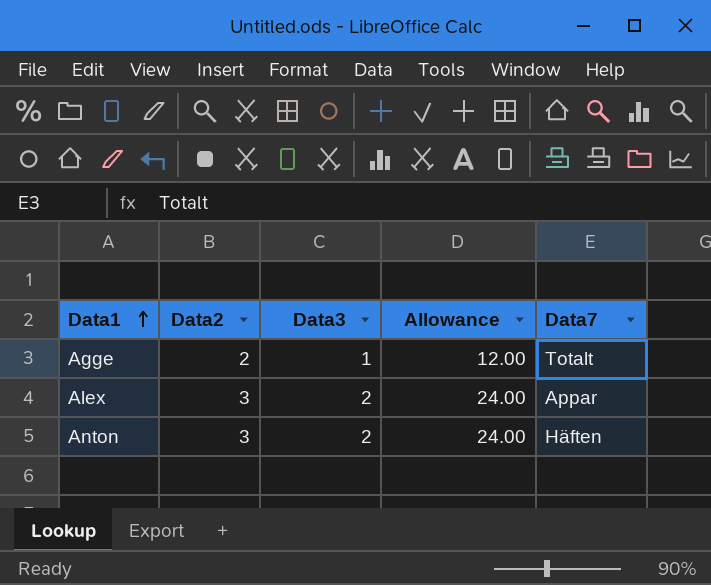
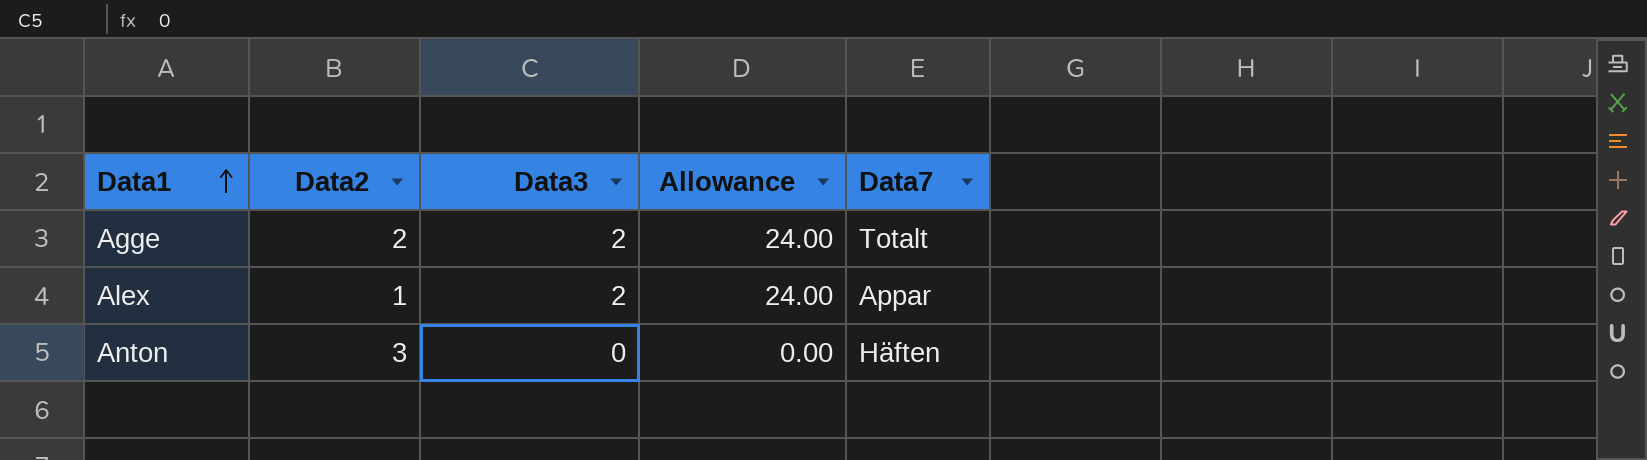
Agge | Data3: 1 -> 2
Agge | Allowance: 12.00 -> 24.00
Alex | Data2: 3 -> 1
Anton | Data3: 2 -> 0
Anton | Allowance: 24.00 -> 0.00

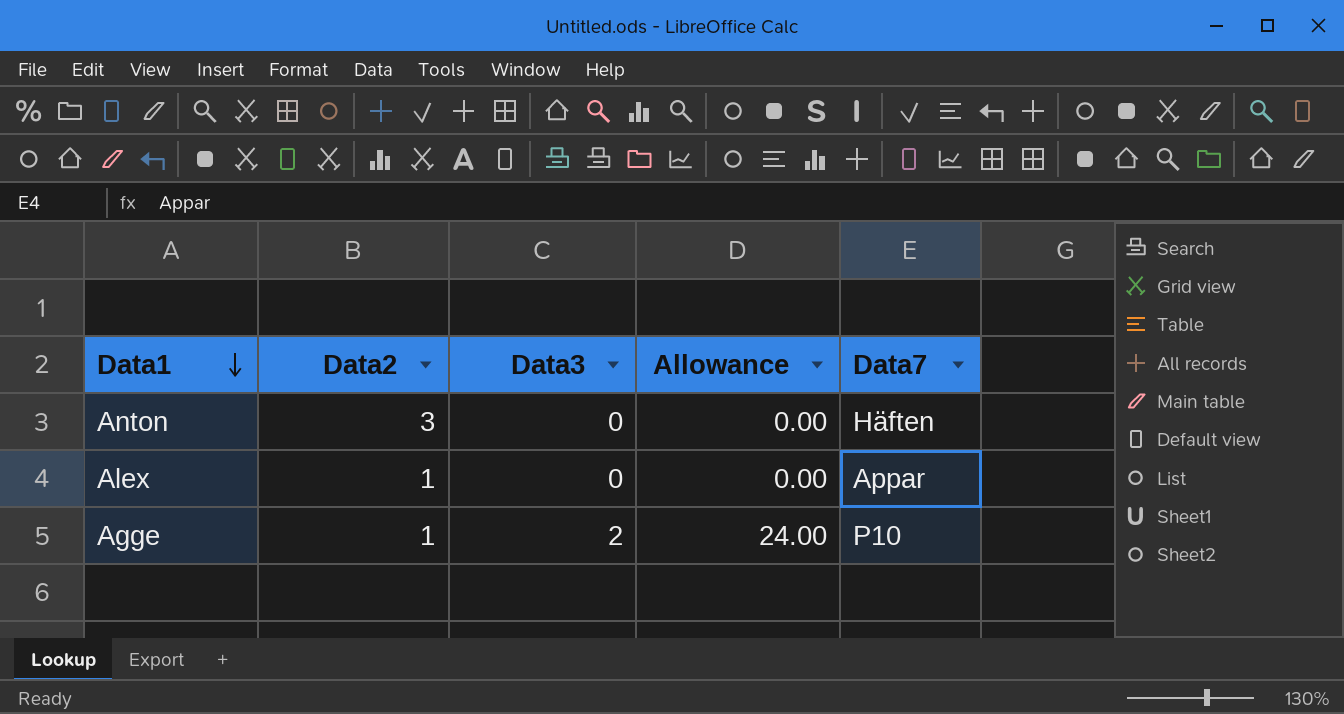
row order: Data1 ascending -> Data1 descending
Alex | Data3: 2 -> 0
Alex | Allowance: 24.00 -> 0.00
Agge | Data2: 2 -> 1
Agge | Data7: Totalt -> P10

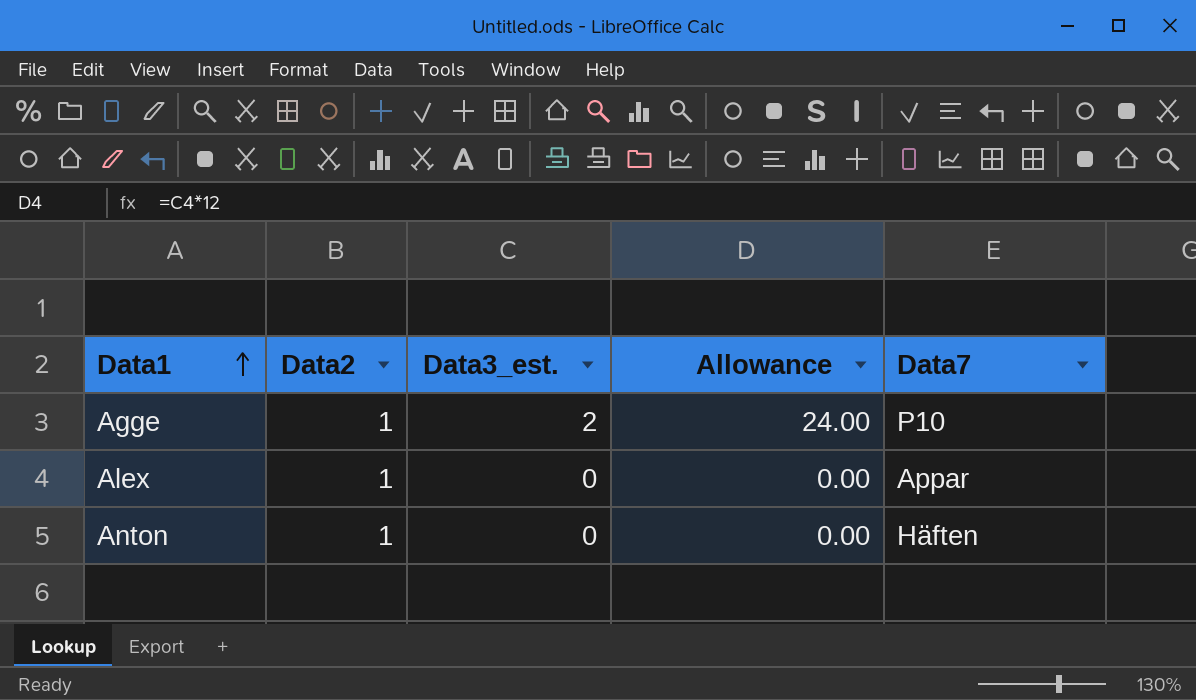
row order: Data1 descending -> Data1 ascending
column name: Data3 -> Data3_est.
Anton | Data2: 3 -> 1

